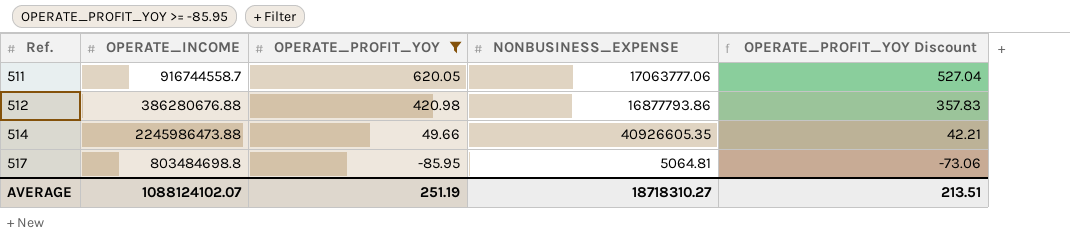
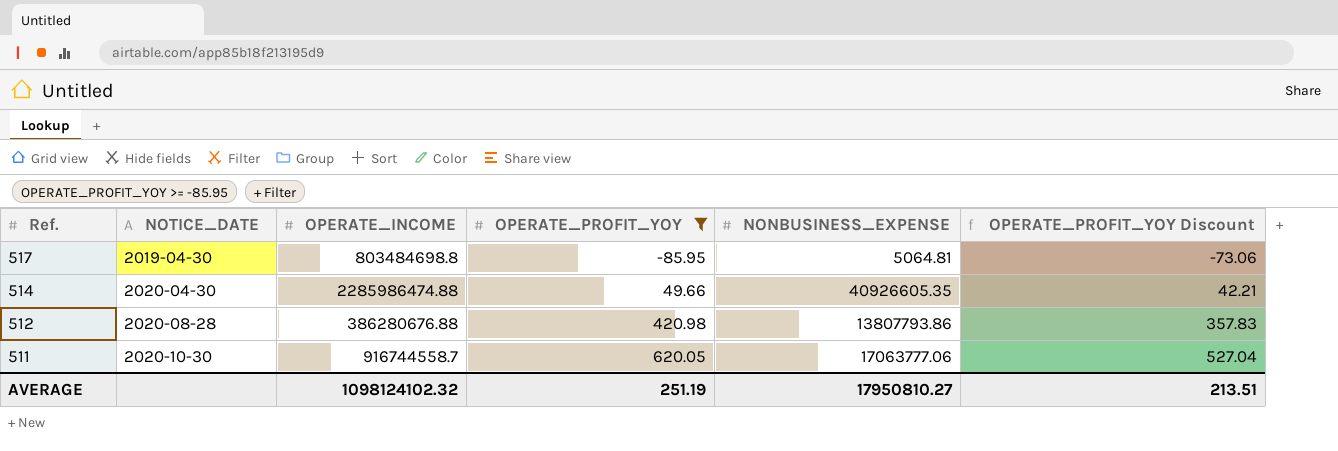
row order: Ref. ascending -> Ref. descending
column NOTICE_DATE | position: none -> 2
514 | OPERATE_INCOME: 2245986473.88 -> 2285986474.88
512 | NONBUSINESS_EXPENSE: 16877793.86 -> 13807793.86
AVERAGE | OPERATE_INCOME: 1088124102.07 -> 1098124102.32
AVERAGE | NONBUSINESS_EXPENSE: 18718310.27 -> 17950810.27

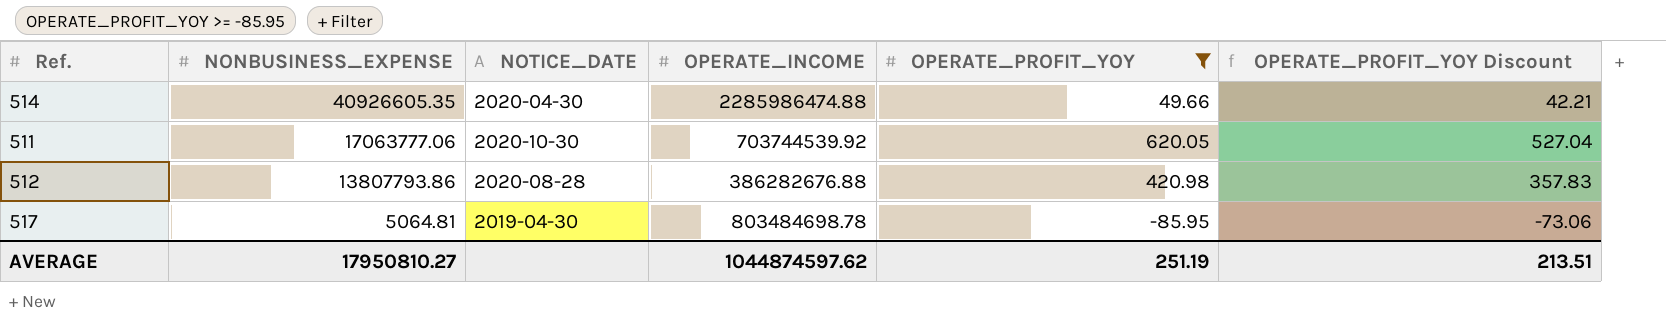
row order: Ref. descending -> NONBUSINESS_EXPENSE descending
column NONBUSINESS_EXPENSE | position: 5 -> 2
511 | OPERATE_INCOME: 916744558.7 -> 703744539.92
512 | OPERATE_INCOME: 386280676.88 -> 386282676.88
517 | OPERATE_INCOME: 803484698.8 -> 803484698.78
AVERAGE | OPERATE_INCOME: 1098124102.32 -> 1044874597.62

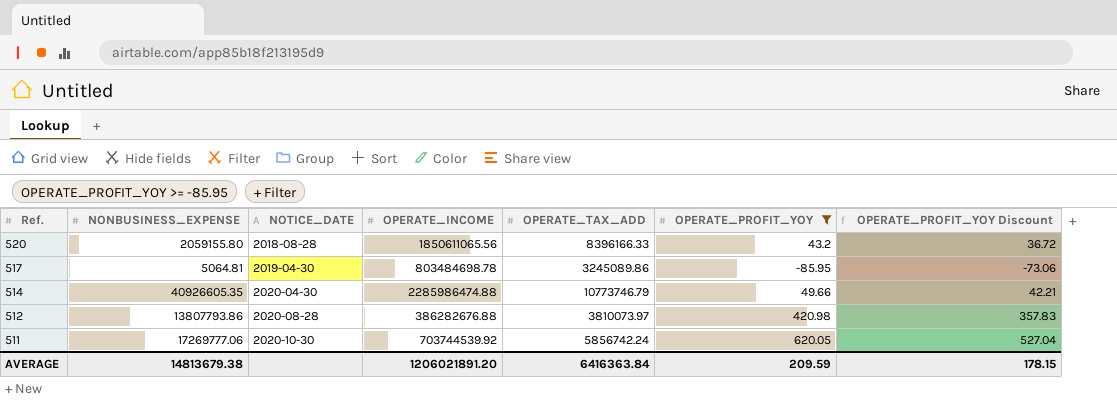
row order: NONBUSINESS_EXPENSE descending -> Ref. descending
column OPERATE_TAX_ADD | position: none -> 5
row 520: none -> 2059155.80 | 2018-08-28 | 1850611065.56 | 8396166.33 | 43.2 | 36.72
511 | NONBUSINESS_EXPENSE: 17063777.06 -> 17269777.06
AVERAGE | NONBUSINESS_EXPENSE: 17950810.27 -> 14813679.38
AVERAGE | OPERATE_INCOME: 1044874597.62 -> 1206021891.20
AVERAGE | OPERATE_PROFIT_YOY: 251.19 -> 209.59
AVERAGE | OPERATE_PROFIT_YOY Discount: 213.51 -> 178.15

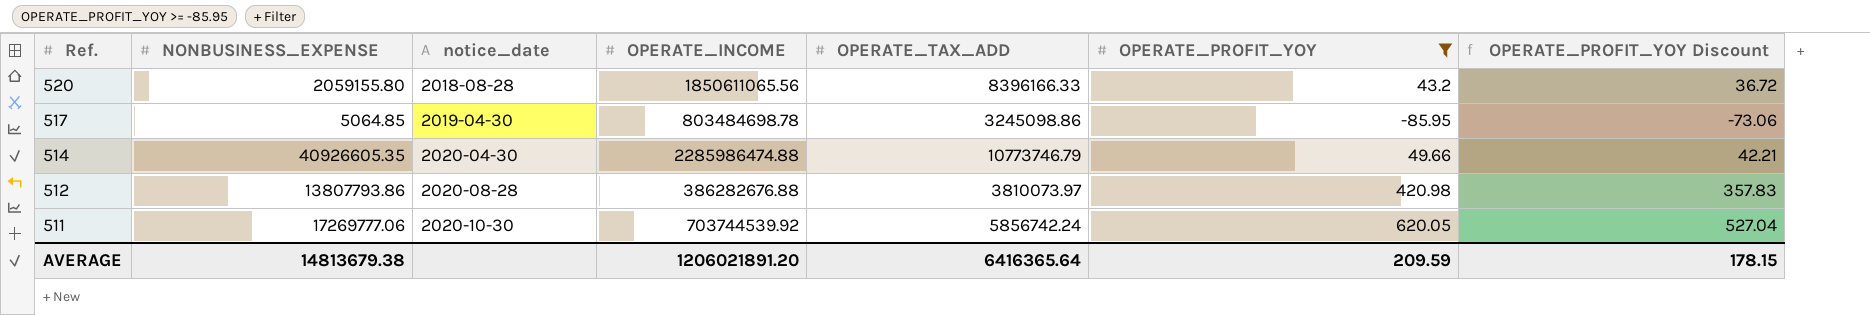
column name: NOTICE_DATE -> notice_date
517 | NONBUSINESS_EXPENSE: 5064.81 -> 5064.85
517 | OPERATE_TAX_ADD: 3245089.86 -> 3245098.86
AVERAGE | OPERATE_TAX_ADD: 6416363.84 -> 6416365.64

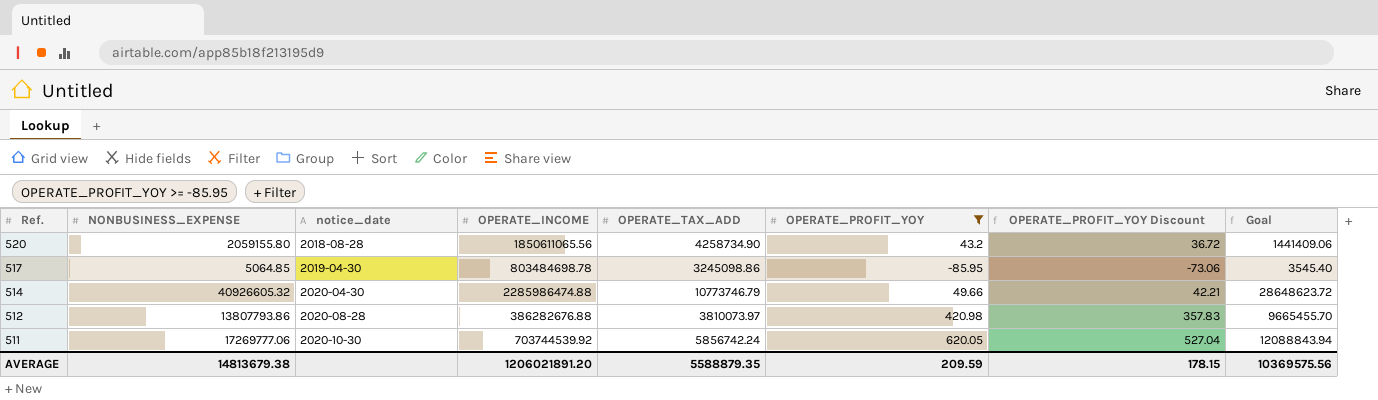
column Goal | formula: none -> [NONBUSINESS_EXPENSE] * 0.7
520 | OPERATE_TAX_ADD: 8396166.33 -> 4258734.90
514 | NONBUSINESS_EXPENSE: 40926605.35 -> 40926605.32
AVERAGE | OPERATE_TAX_ADD: 6416365.64 -> 5588879.35

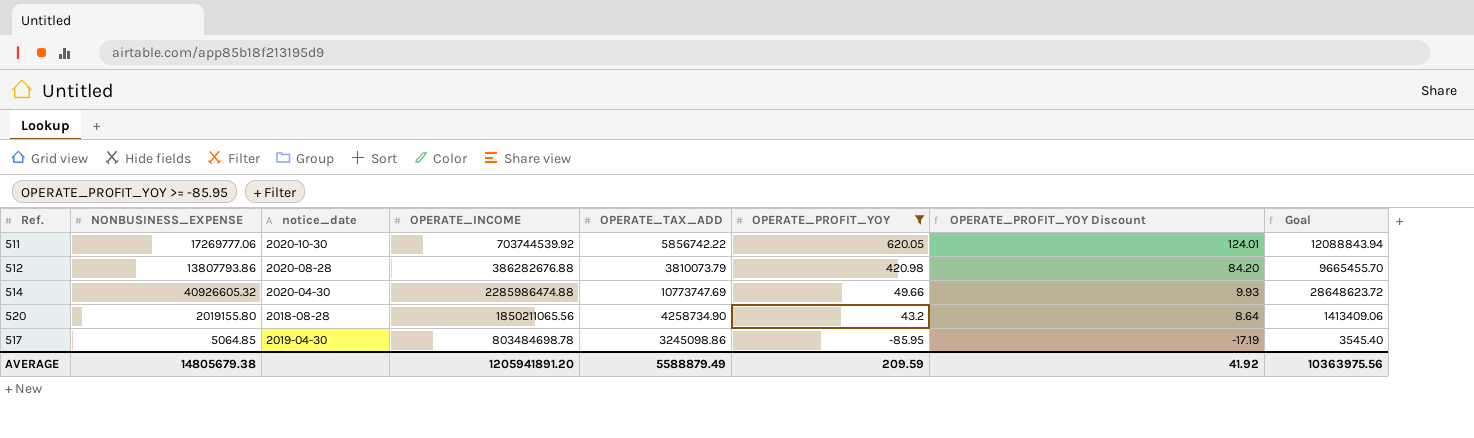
row order: Ref. descending -> OPERATE_PROFIT_YOY descending
column OPERATE_PROFIT_YOY Discount | formula: [OPERATE_PROFIT_YOY] * 0.85 -> [OPERATE_PROFIT_YOY] * 0.2
511 | OPERATE_TAX_ADD: 5856742.24 -> 5856742.22
512 | OPERATE_TAX_ADD: 3810073.97 -> 3810073.79
514 | OPERATE_TAX_ADD: 10773746.79 -> 10773747.69
520 | NONBUSINESS_EXPENSE: 2059155.80 -> 2019155.80
520 | OPERATE_INCOME: 1850611065.56 -> 1850211065.56
520 | Goal: 1441409.06 -> 1413409.06
AVERAGE | NONBUSINESS_EXPENSE: 14813679.38 -> 14805679.38
AVERAGE | OPERATE_INCOME: 1206021891.20 -> 1205941891.20
AVERAGE | OPERATE_TAX_ADD: 5588879.35 -> 5588879.49
AVERAGE | OPERATE_PROFIT_YOY Discount: 178.15 -> 41.92
AVERAGE | Goal: 10369575.56 -> 10363975.56

